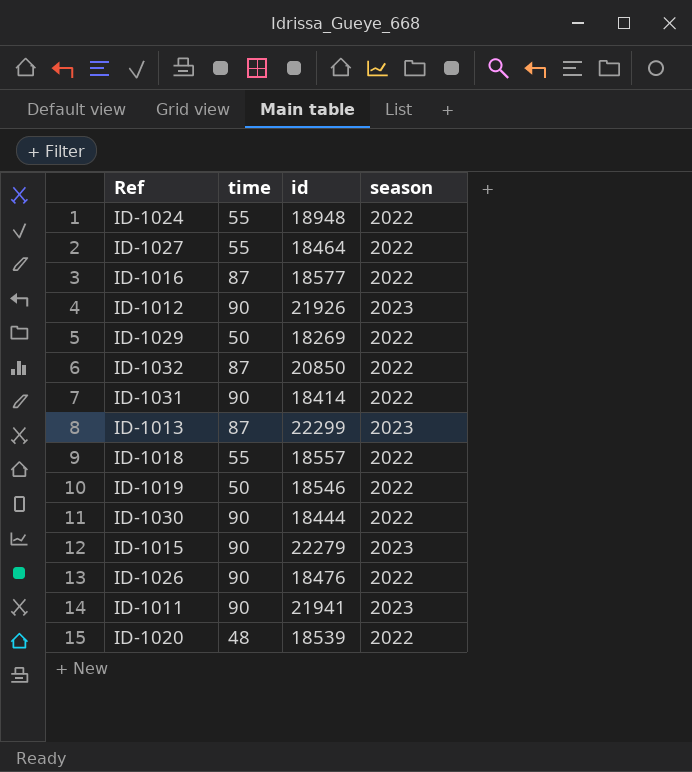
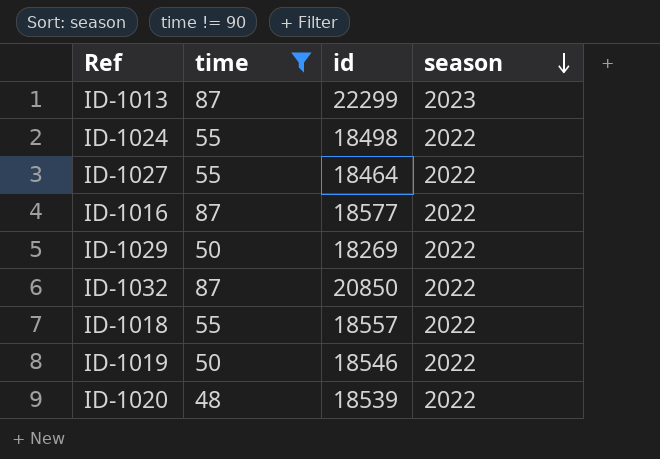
filter: none -> time != 90
row order: none -> season descending
ID-1024 | id: 18948 -> 18498

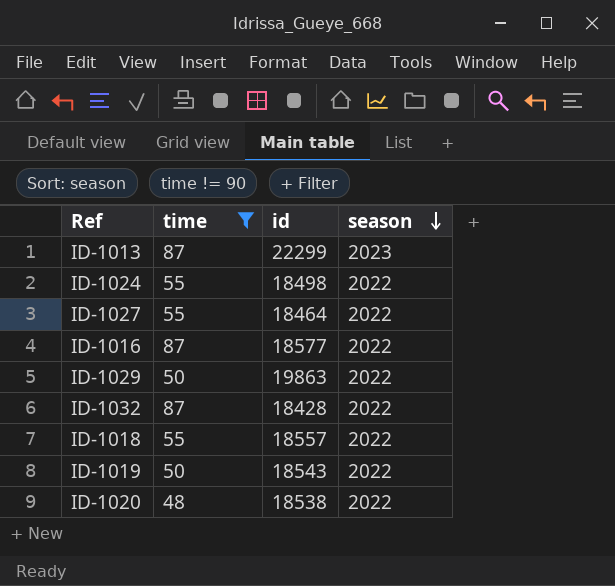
ID-1029 | id: 18269 -> 19863
ID-1032 | id: 20850 -> 18428
ID-1019 | id: 18546 -> 18543
ID-1020 | id: 18539 -> 18538

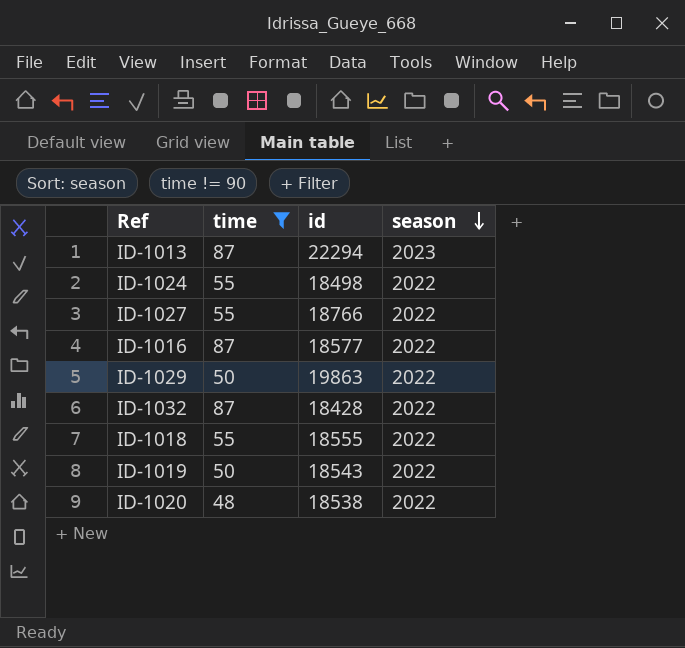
ID-1013 | id: 22299 -> 22294
ID-1027 | id: 18464 -> 18766
ID-1018 | id: 18557 -> 18555

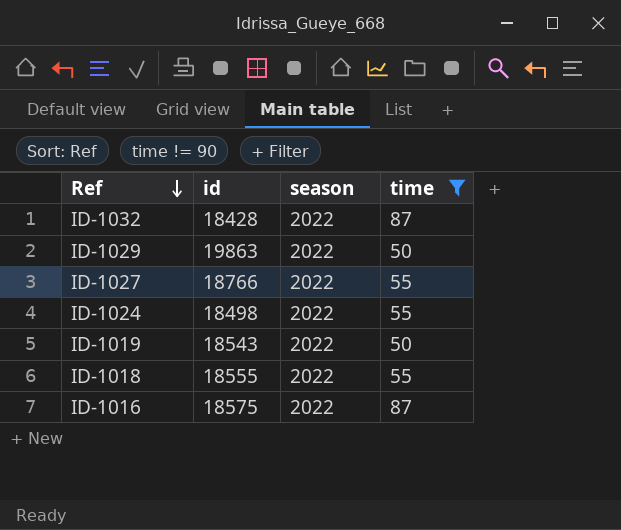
row order: season descending -> Ref descending
column time | position: 2 -> 4
row ID-1013: 87 | 22294 | 2023 -> none
row ID-1020: 48 | 18538 | 2022 -> none
ID-1016 | id: 18577 -> 18575

